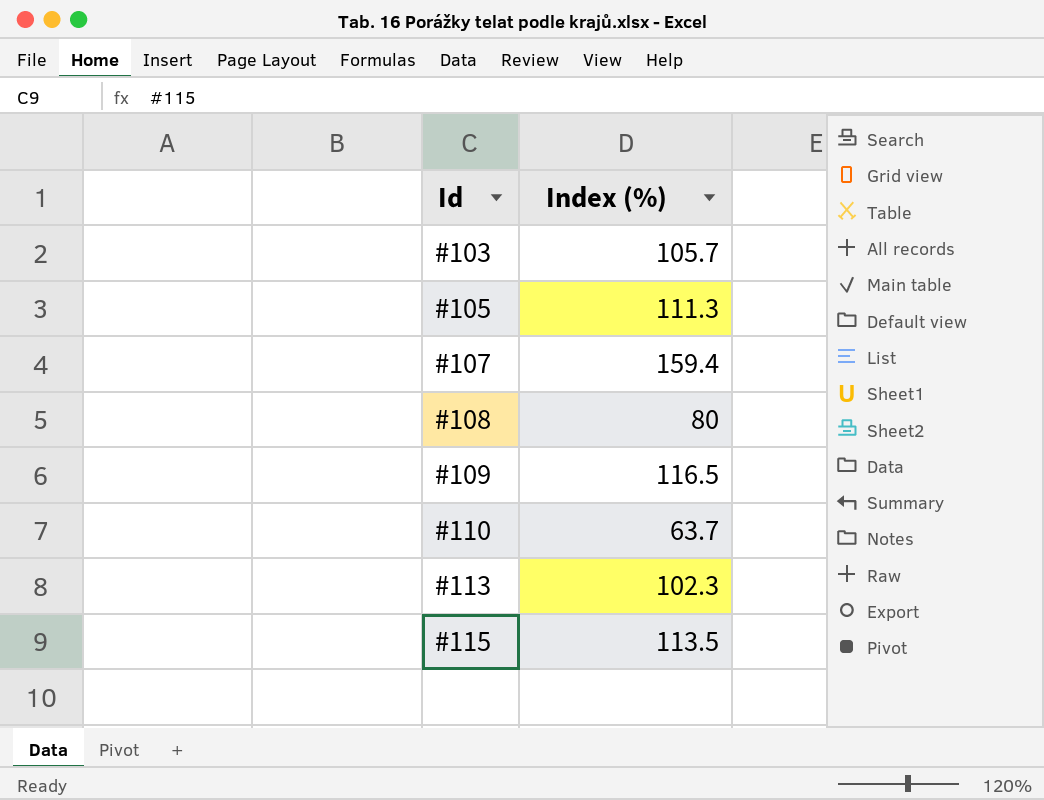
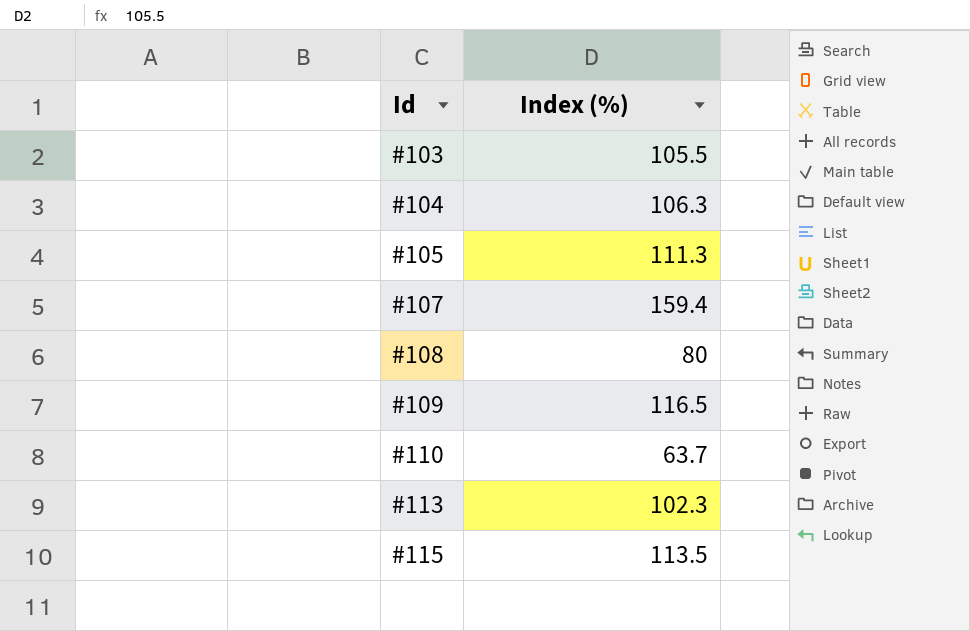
#103 | Index (%): 105.7 -> 105.5
row #104: none -> 106.3

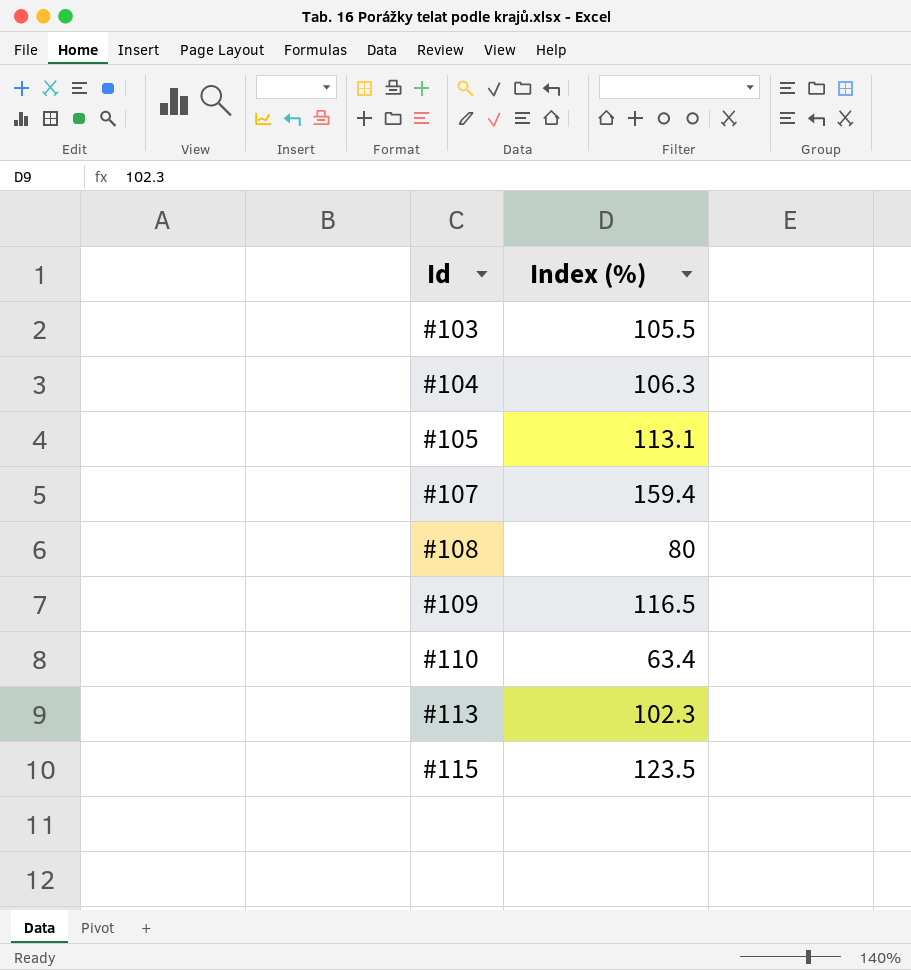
#105 | Index (%): 111.3 -> 113.1
#110 | Index (%): 63.7 -> 63.4
#115 | Index (%): 113.5 -> 123.5

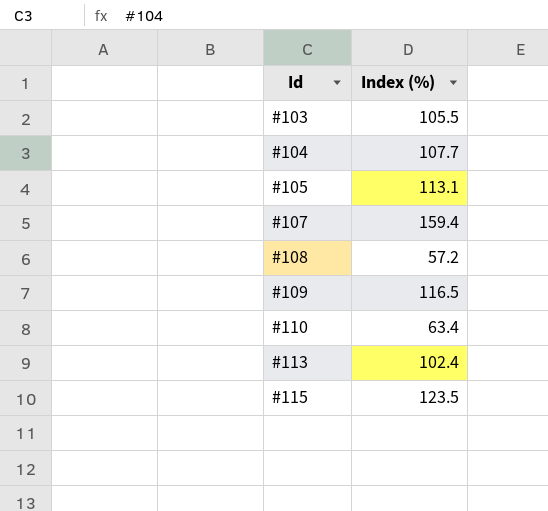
#104 | Index (%): 106.3 -> 107.7
#108 | Index (%): 80 -> 57.2
#113 | Index (%): 102.3 -> 102.4

